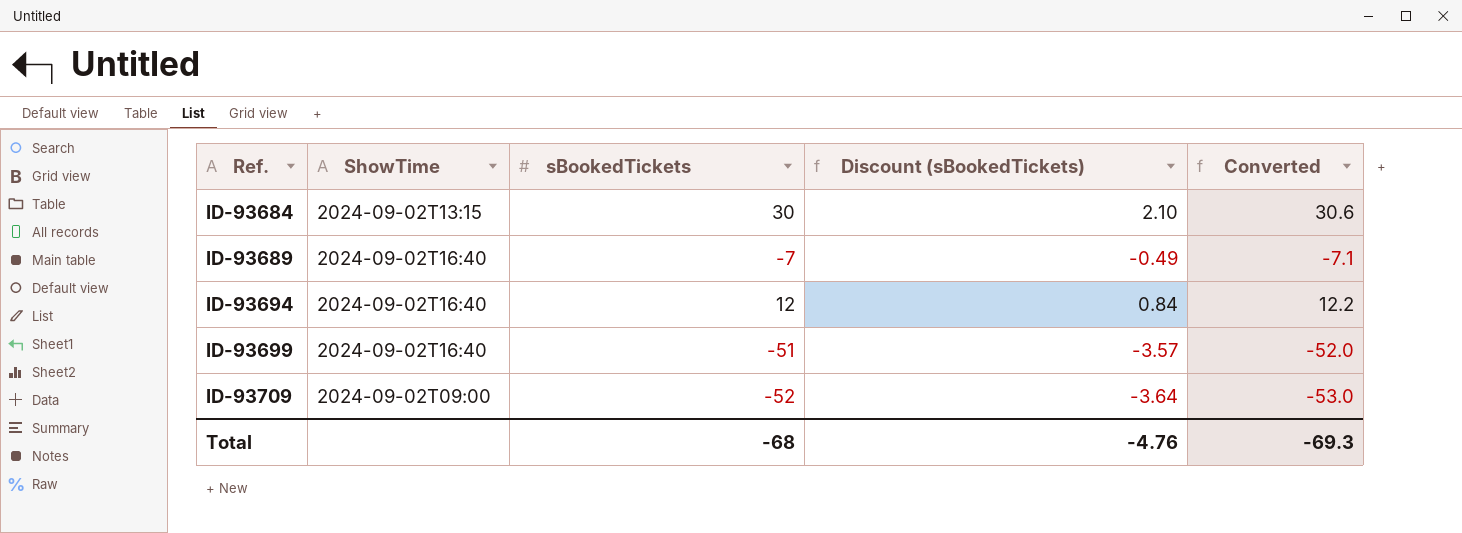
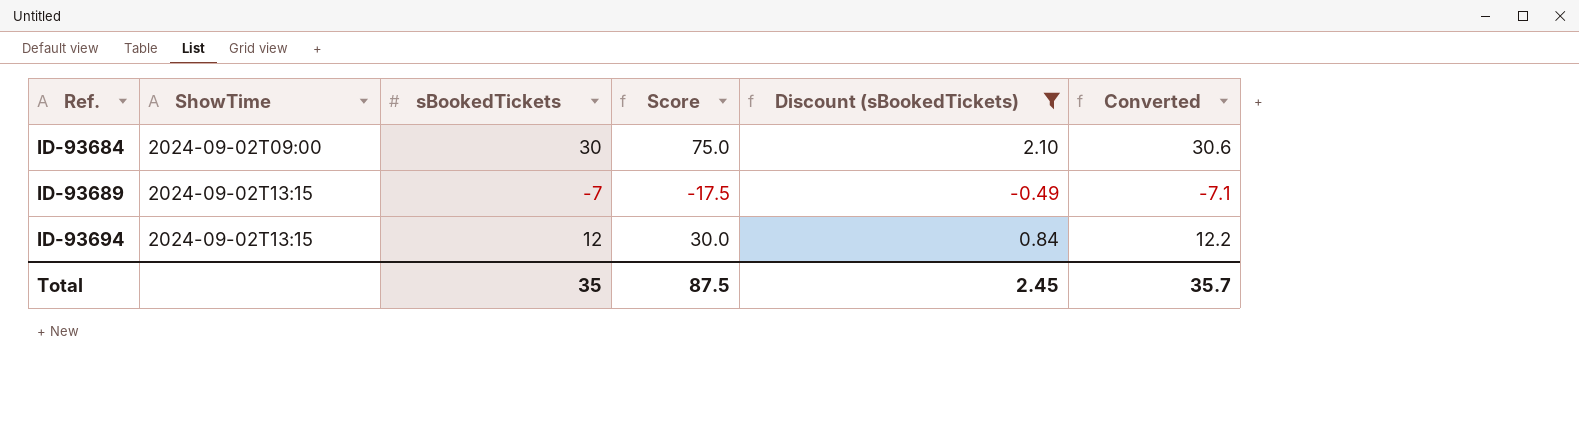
filter: none -> Discount (sBookedTickets) >= -0.49
column Score | formula: none -> [sBookedTickets] * 2.5
ID-93684 | ShowTime: 2024-09-02T13:15 -> 2024-09-02T09:00
ID-93689 | ShowTime: 2024-09-02T16:40 -> 2024-09-02T13:15
ID-93694 | ShowTime: 2024-09-02T16:40 -> 2024-09-02T13:15
Total | sBookedTickets: -68 -> 35
Total | Discount (sBookedTickets): -4.76 -> 2.45
Total | Converted: -69.3 -> 35.7

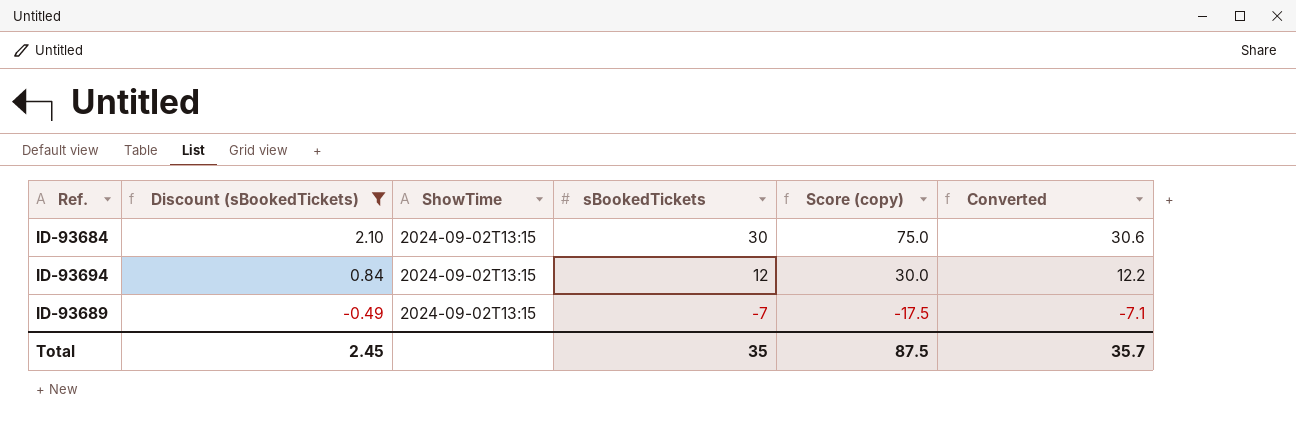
row order: Ref. ascending -> Discount (sBookedTickets) descending
column Discount (sBookedTickets) | position: 5 -> 2
column name: Score -> Score (copy)
ID-93684 | ShowTime: 2024-09-02T09:00 -> 2024-09-02T13:15

